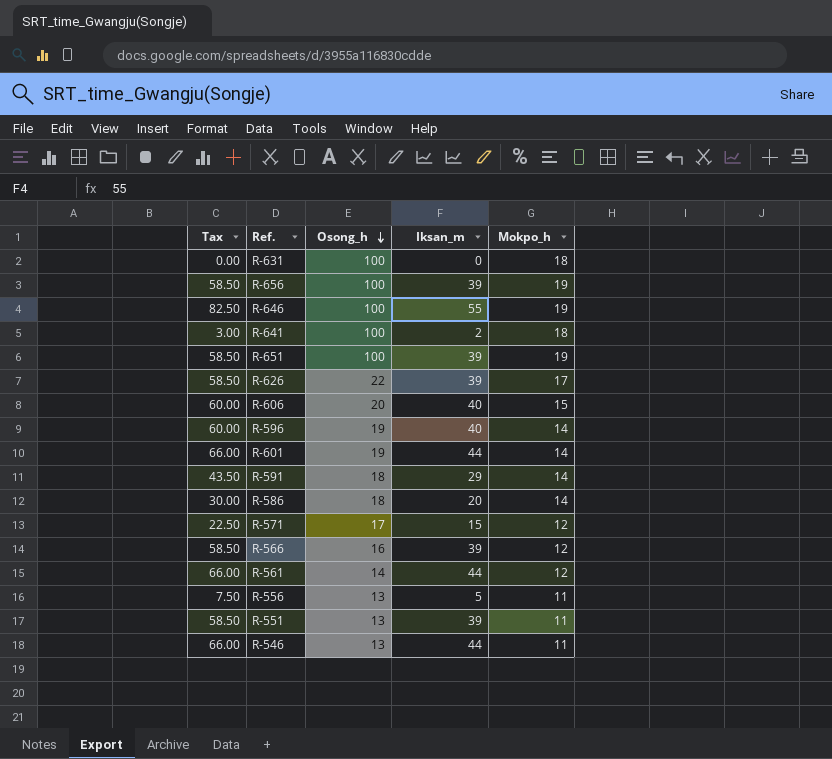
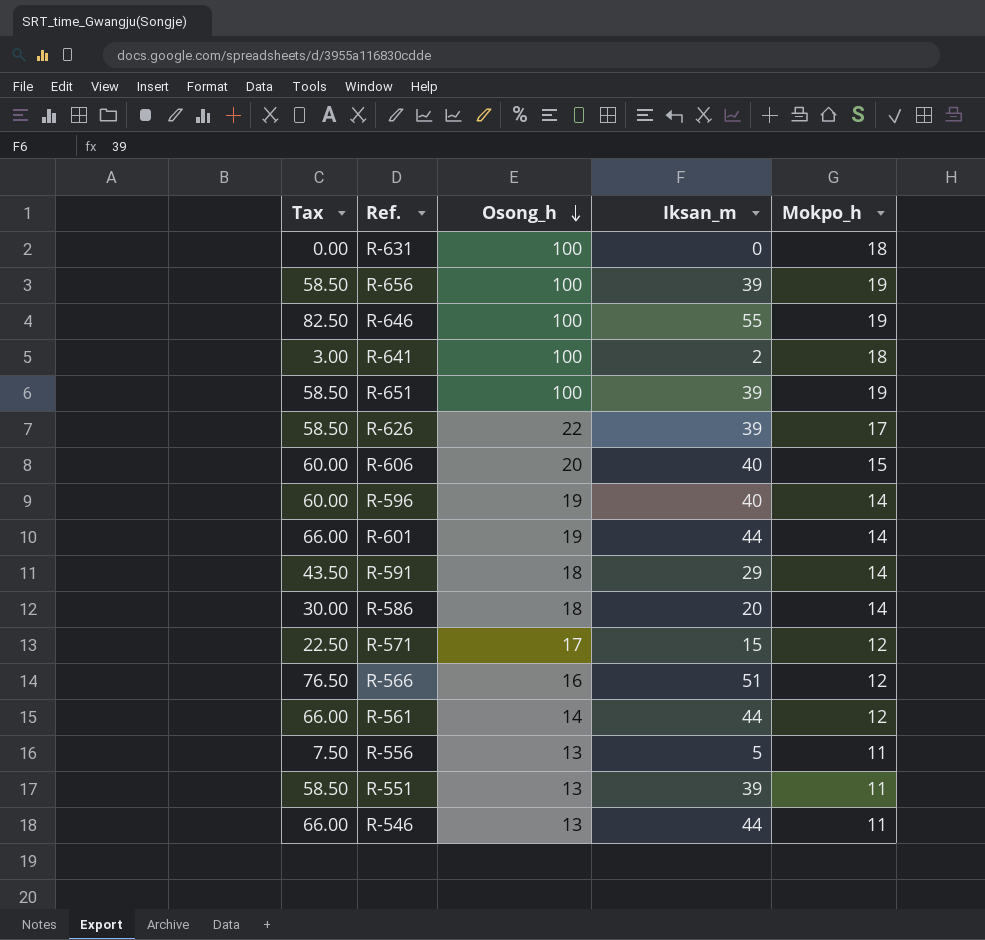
R-566 | Tax: 58.50 -> 76.50
R-566 | Iksan_m: 39 -> 51

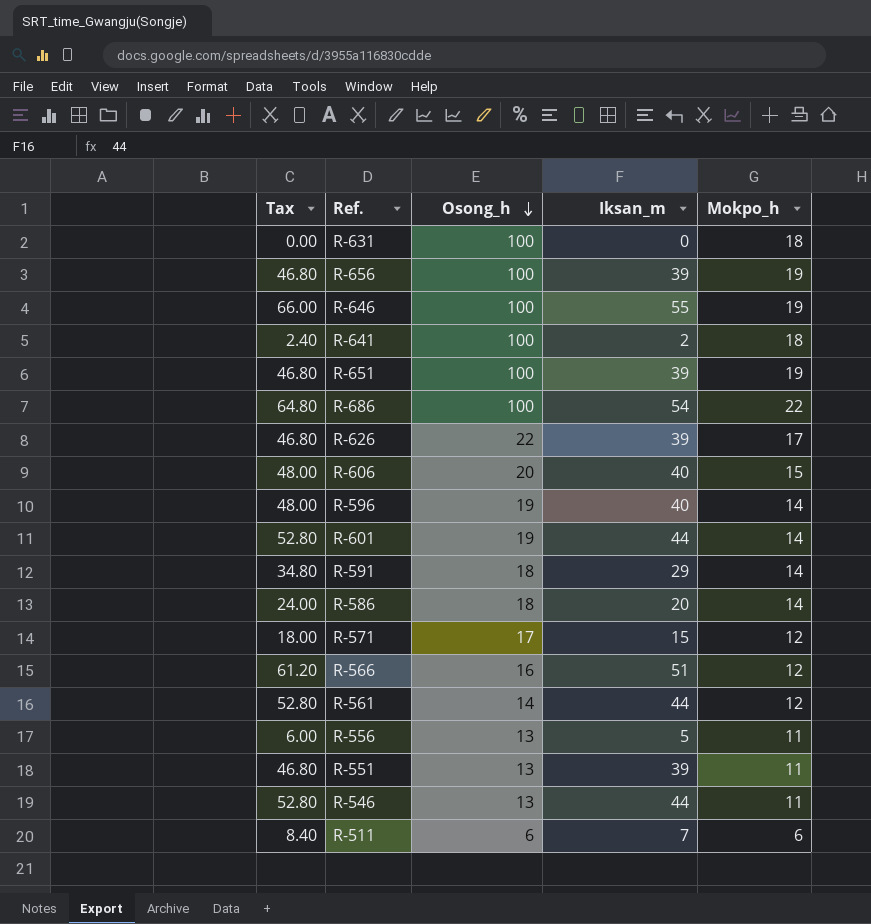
column Tax | formula: [Iksan_m] * 1.5 -> [Iksan_m] * 1.2
row R-686: none -> 64.80 | 100 | 54 | 22
row R-511: none -> 8.40 | 6 | 7 | 6

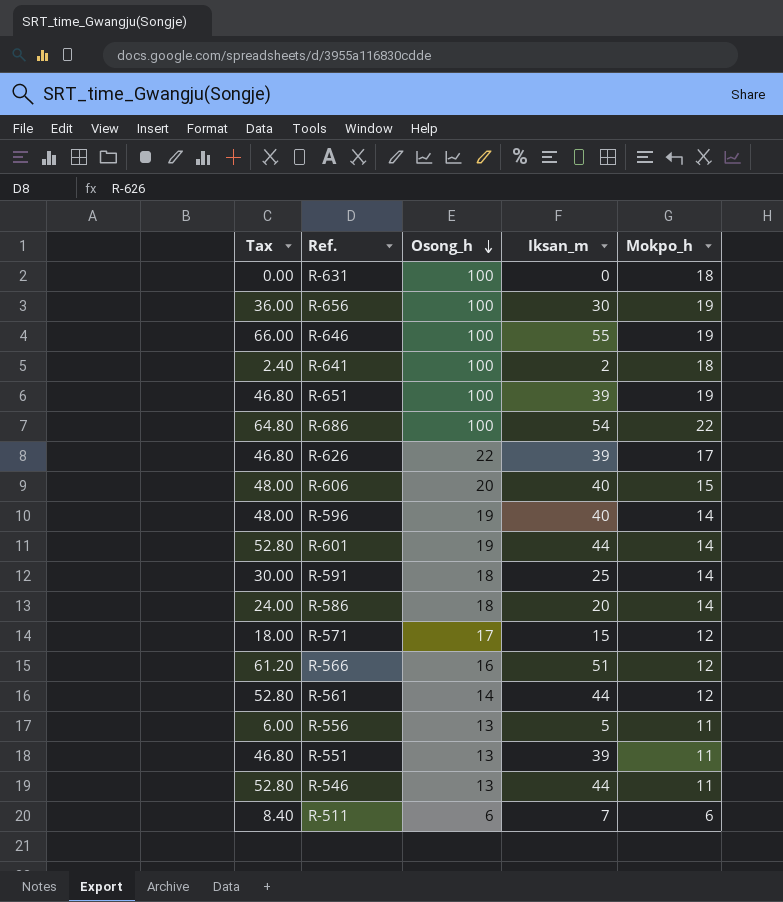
R-656 | Tax: 46.80 -> 36.00
R-656 | Iksan_m: 39 -> 30
R-591 | Tax: 34.80 -> 30.00
R-591 | Iksan_m: 29 -> 25

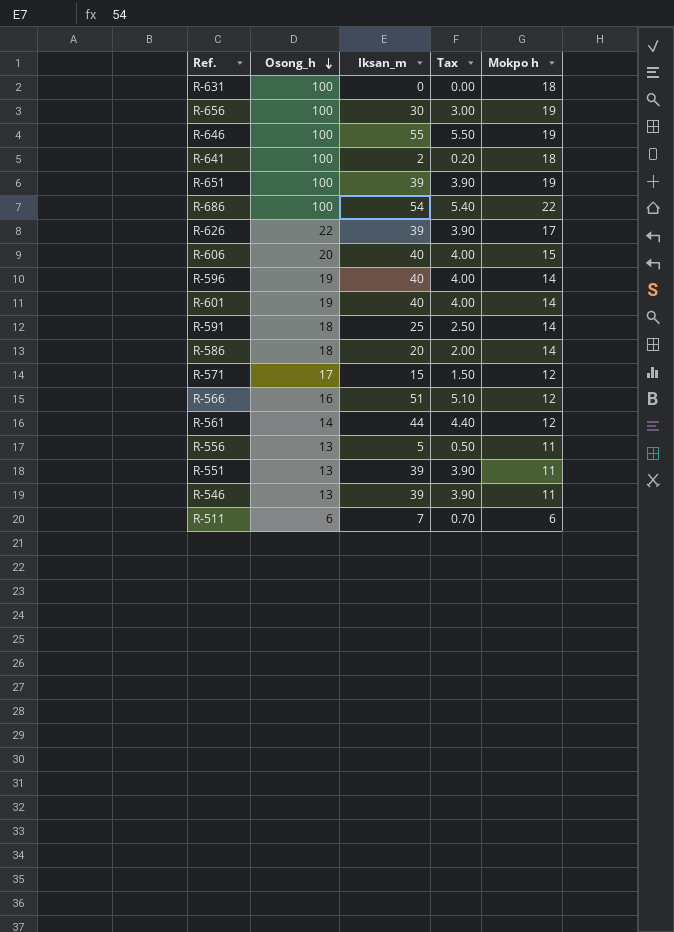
column Tax | formula: [Iksan_m] * 1.2 -> [Iksan_m] * 0.1
column Tax | position: 1 -> 4
column name: Mokpo_h -> Mokpo h
R-601 | Iksan_m: 44 -> 40
R-546 | Iksan_m: 44 -> 39

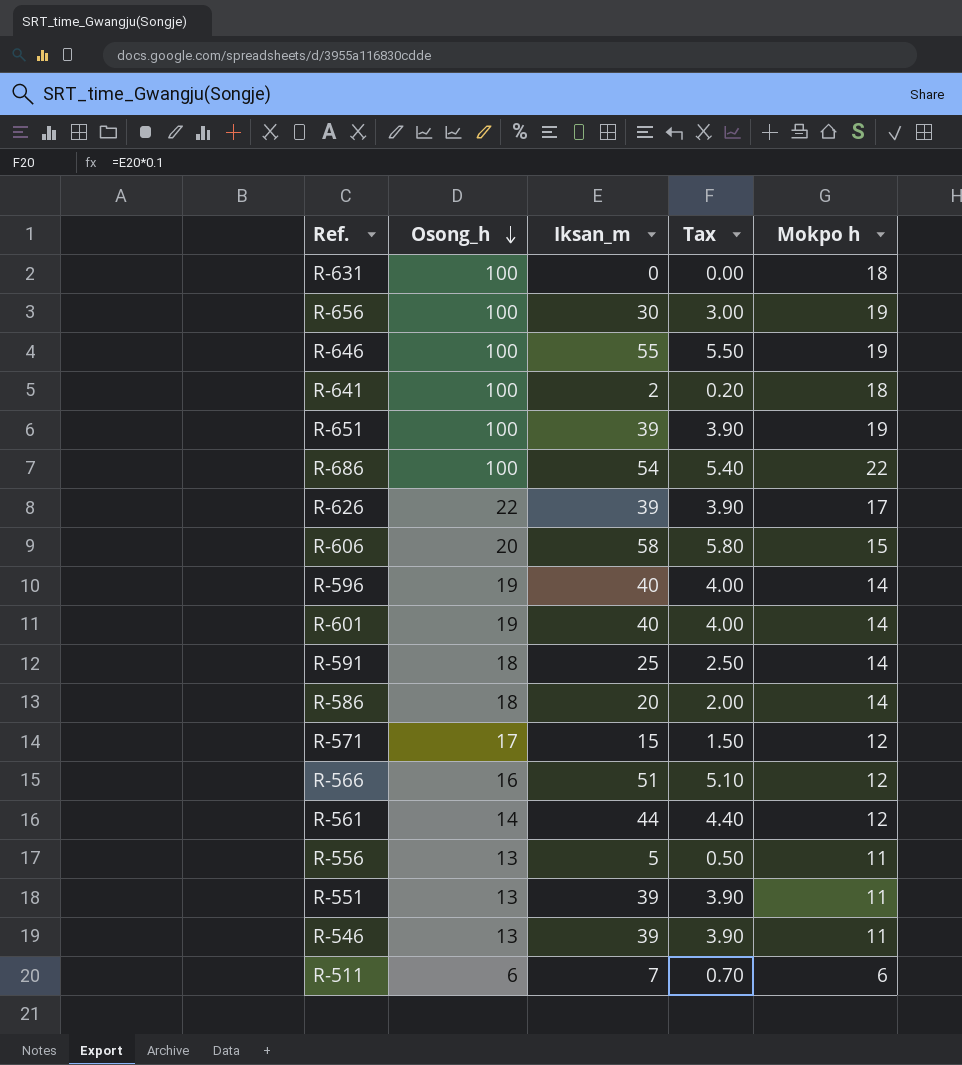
R-606 | Iksan_m: 40 -> 58
R-606 | Tax: 4.00 -> 5.80

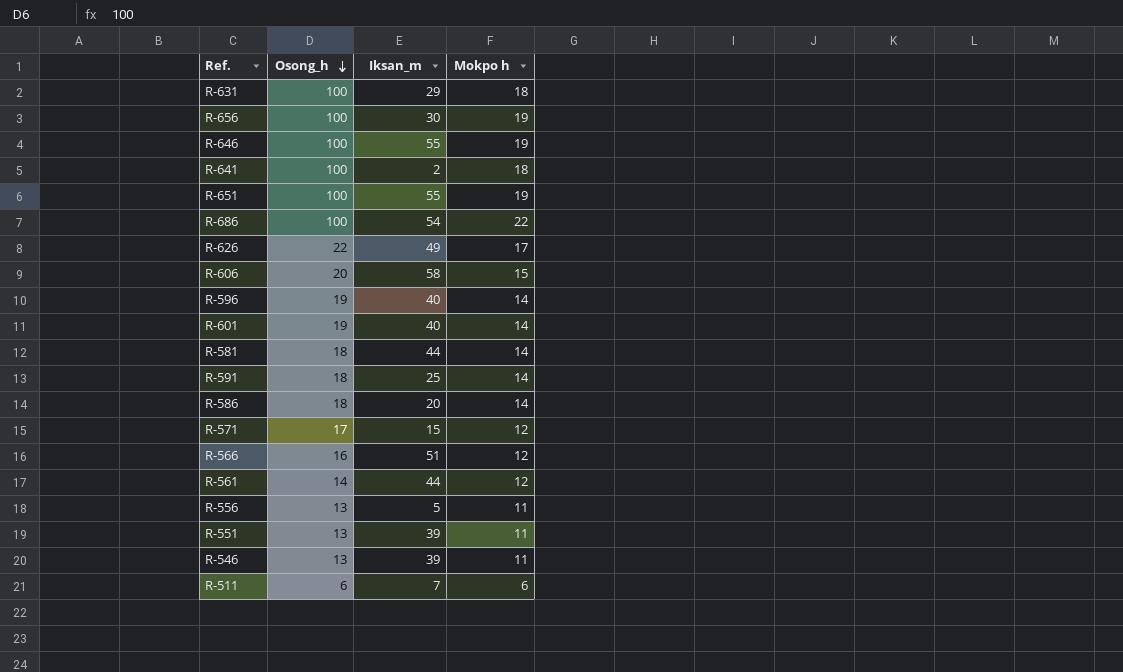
column Tax | formula: [Iksan_m] * 0.1 -> none
R-631 | Iksan_m: 0 -> 29
R-651 | Iksan_m: 39 -> 55
R-626 | Iksan_m: 39 -> 49
row R-581: none -> 18 | 44 | 14

